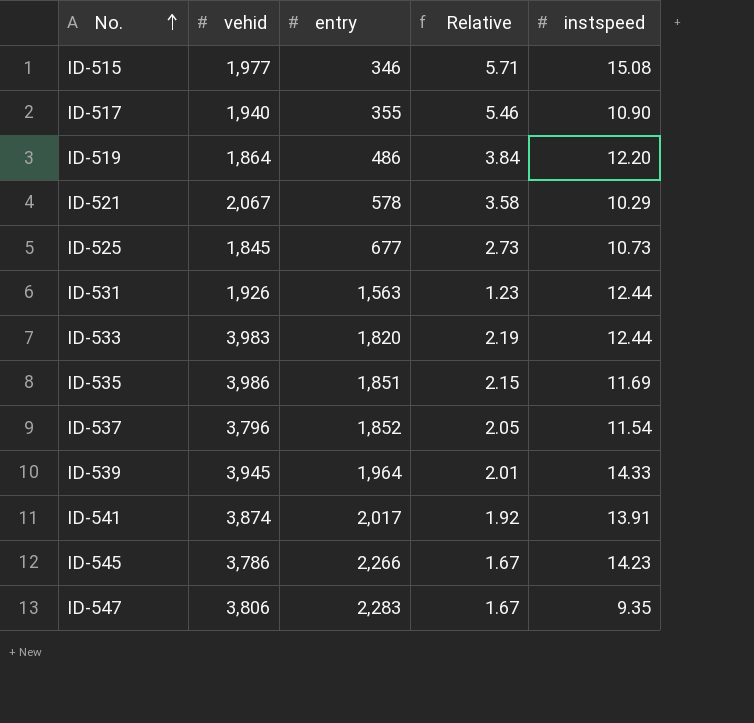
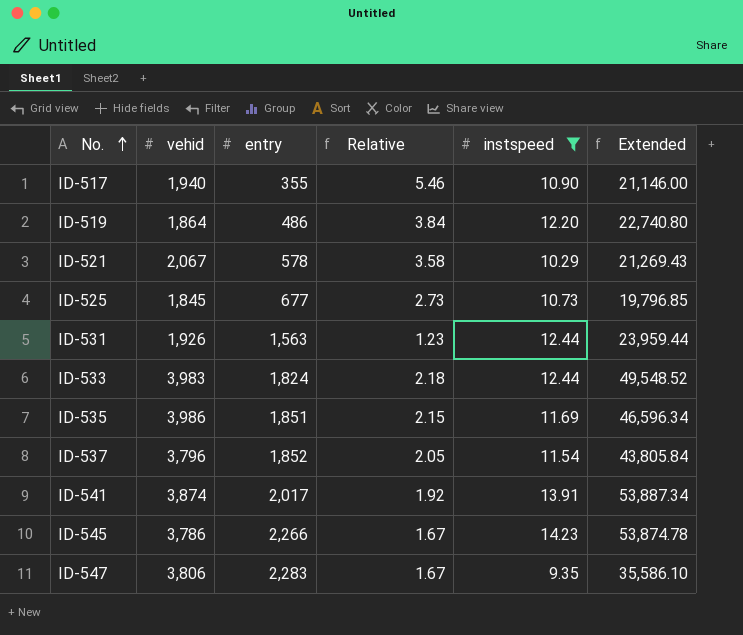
filter: none -> instspeed <= 14.23
column Extended | formula: none -> [vehid] * [instspeed]
ID-533 | entry: 1,820 -> 1,824
ID-533 | Relative: 2.19 -> 2.18

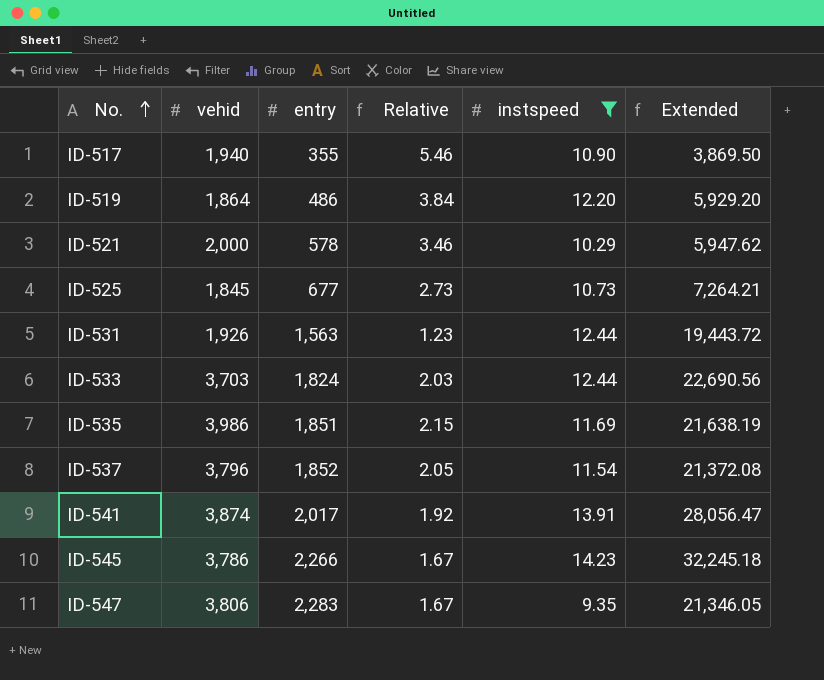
column Extended | formula: [vehid] * [instspeed] -> [entry] * [instspeed]
ID-521 | vehid: 2,067 -> 2,000
ID-521 | Relative: 3.58 -> 3.46
ID-533 | vehid: 3,983 -> 3,703
ID-533 | Relative: 2.18 -> 2.03

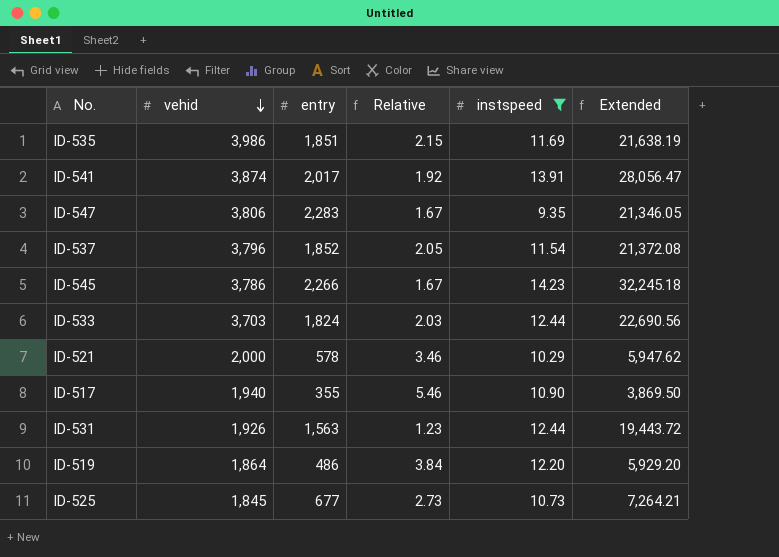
row order: No. ascending -> vehid descending

